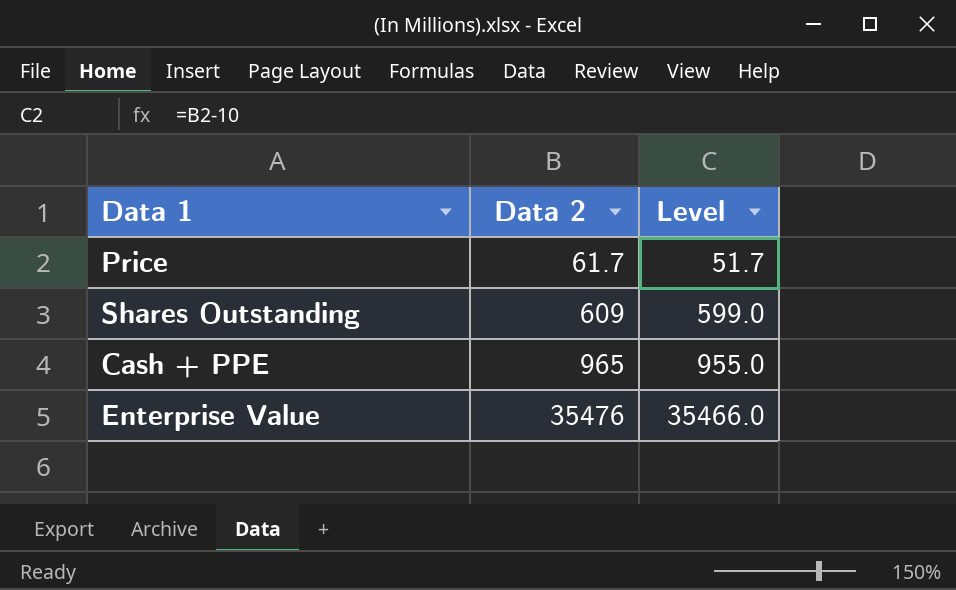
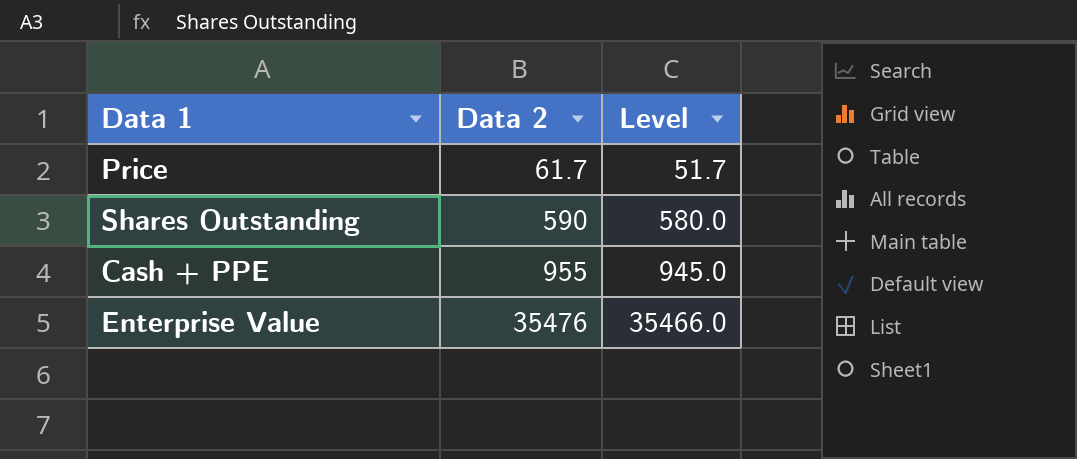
Shares Outstanding | Data 2: 609 -> 590
Shares Outstanding | Level: 599.0 -> 580.0
Cash + PPE | Data 2: 965 -> 955
Cash + PPE | Level: 955.0 -> 945.0

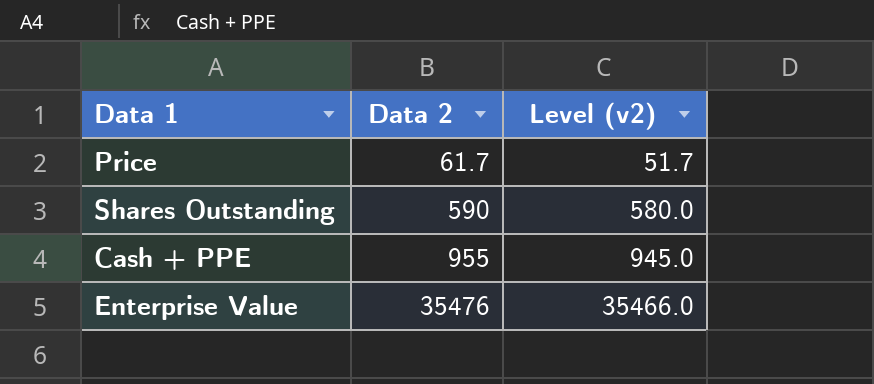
column name: Level -> Level (v2)

